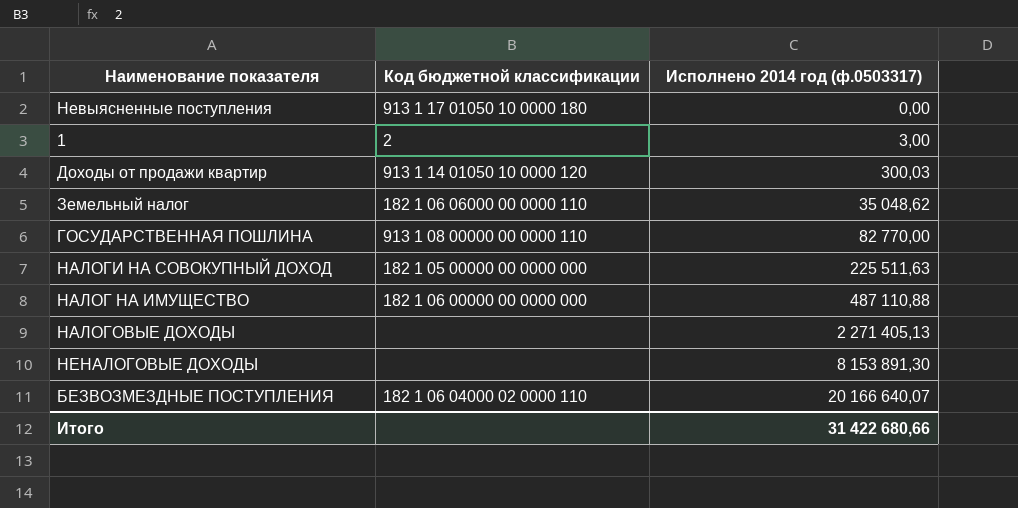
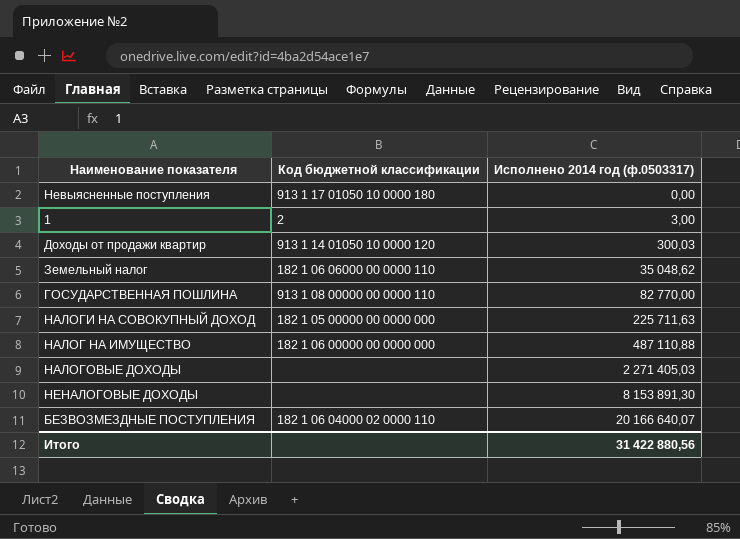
НАЛОГИ НА СОВОКУПНЫЙ ДОХОД | Исполнено 2014 год (ф.0503317): 225 511,63 -> 225 711,63
НАЛОГОВЫЕ ДОХОДЫ | Исполнено 2014 год (ф.0503317): 2 271 405,13 -> 2 271 405,03
Итого | Исполнено 2014 год (ф.0503317): 31 422 680,66 -> 31 422 880,56

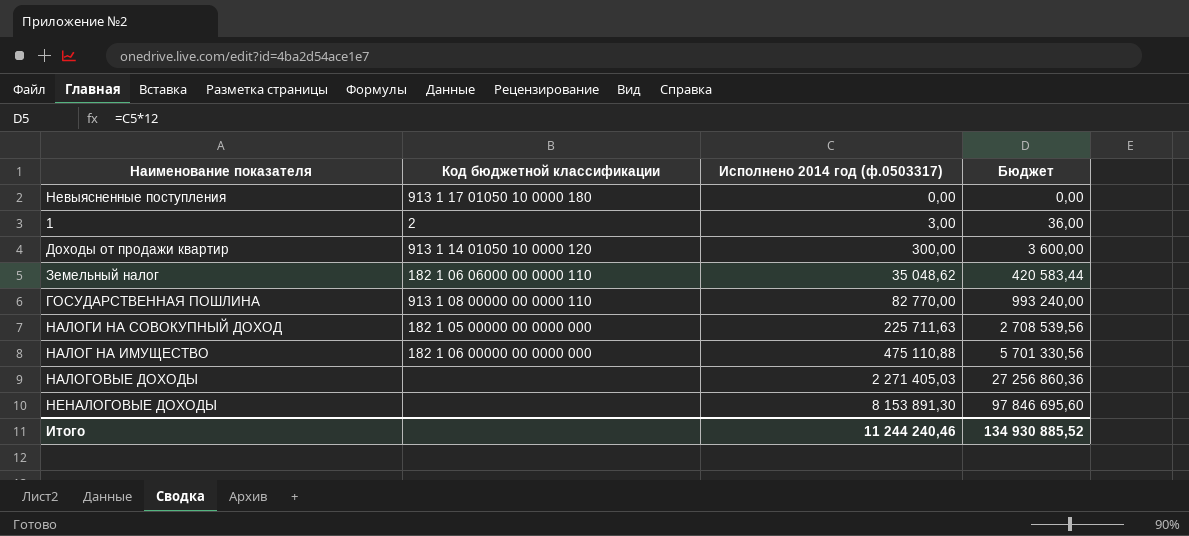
column Бюджет | formula: none -> [Исполнено 2014 год (ф.0503317)] * 12
row БЕЗВОЗМЕЗДНЫЕ ПОСТУПЛЕНИЯ: 182 1 06 04000 02 0000 110 | 20 166 640,07 -> none
Доходы от продажи квартир | Исполнено 2014 год (ф.0503317): 300,03 -> 300,00
НАЛОГ НА ИМУЩЕСТВО | Исполнено 2014 год (ф.0503317): 487 110,88 -> 475 110,88
Итого | Исполнено 2014 год (ф.0503317): 31 422 880,56 -> 11 244 240,46

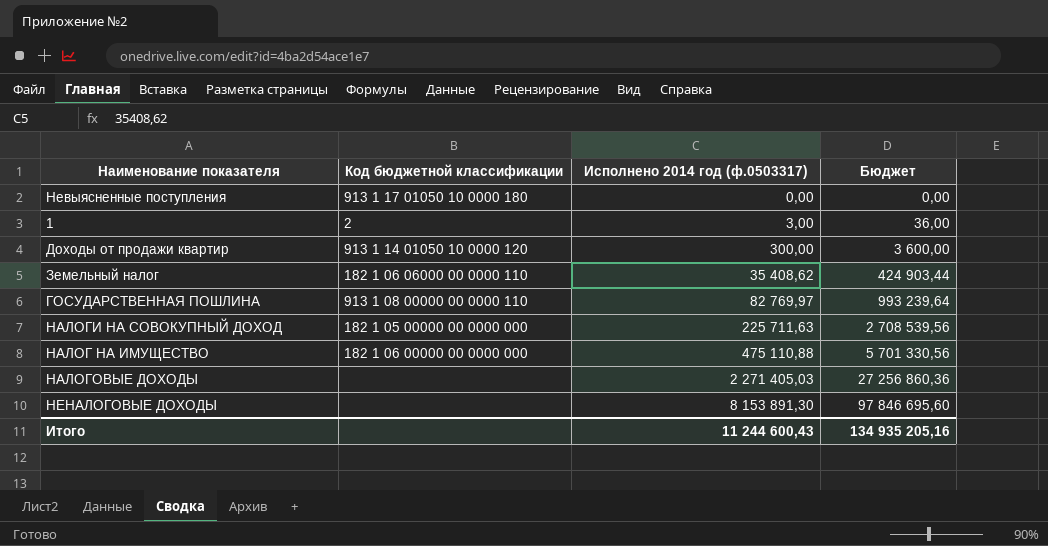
Земельный налог | Исполнено 2014 год (ф.0503317): 35 048,62 -> 35 408,62
Земельный налог | Бюджет: 420 583,44 -> 424 903,44
ГОСУДАРСТВЕННАЯ ПОШЛИНА | Исполнено 2014 год (ф.0503317): 82 770,00 -> 82 769,97
ГОСУДАРСТВЕННАЯ ПОШЛИНА | Бюджет: 993 240,00 -> 993 239,64
Итого | Исполнено 2014 год (ф.0503317): 11 244 240,46 -> 11 244 600,43
Итого | Бюджет: 134 930 885,52 -> 134 935 205,16

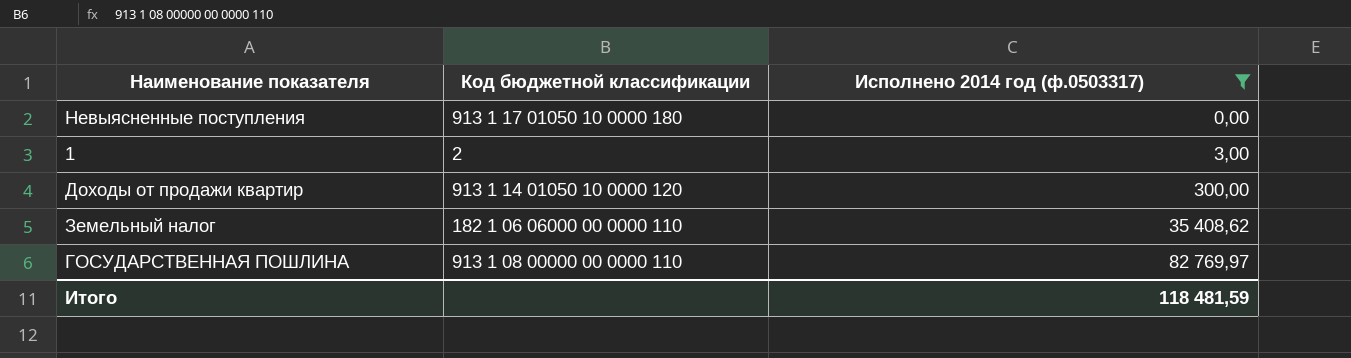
filter: none -> Исполнено 2014 год (ф.0503317) <= 82 769,97
column Бюджет | formula: [Исполнено 2014 год (ф.0503317)] * 12 -> none
Итого | Исполнено 2014 год (ф.0503317): 11 244 600,43 -> 118 481,59

